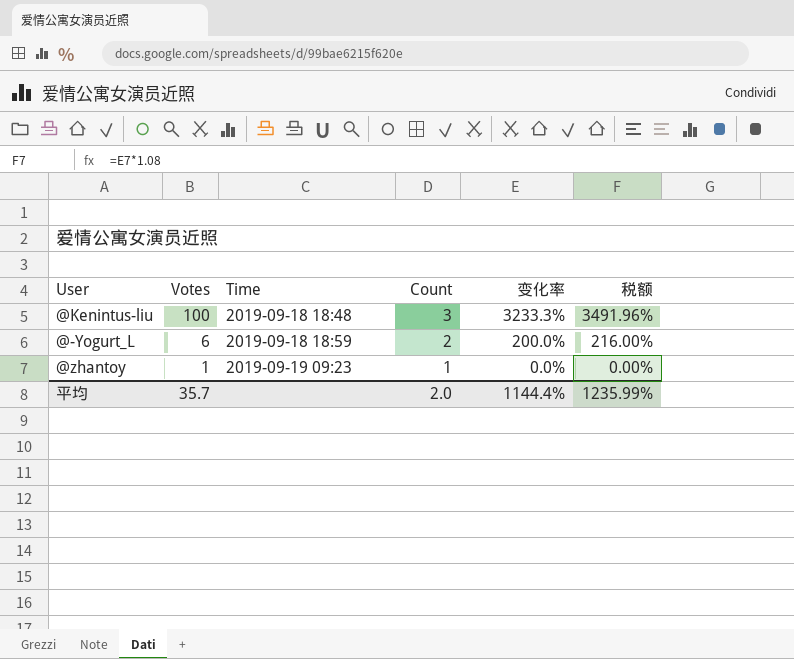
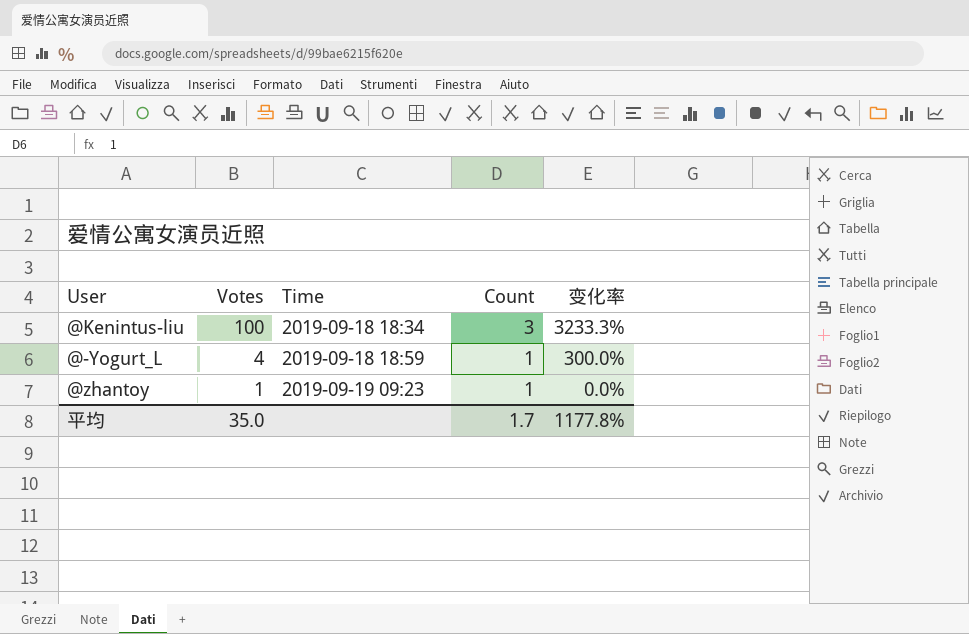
column 税额 | formula: [变化率] * 1.08 -> none
@Kenintus-liu | Time: 2019-09-18 18:48 -> 2019-09-18 18:34
@-Yogurt_L | Votes: 6 -> 4
@-Yogurt_L | Count: 2 -> 1
@-Yogurt_L | 变化率: 200.0% -> 300.0%
平均 | Votes: 35.7 -> 35.0
平均 | Count: 2.0 -> 1.7
平均 | 变化率: 1144.4% -> 1177.8%

